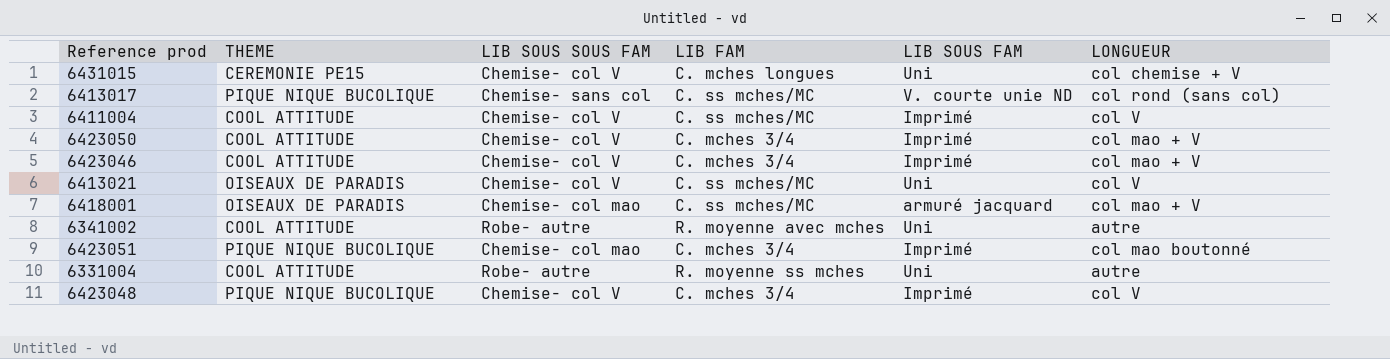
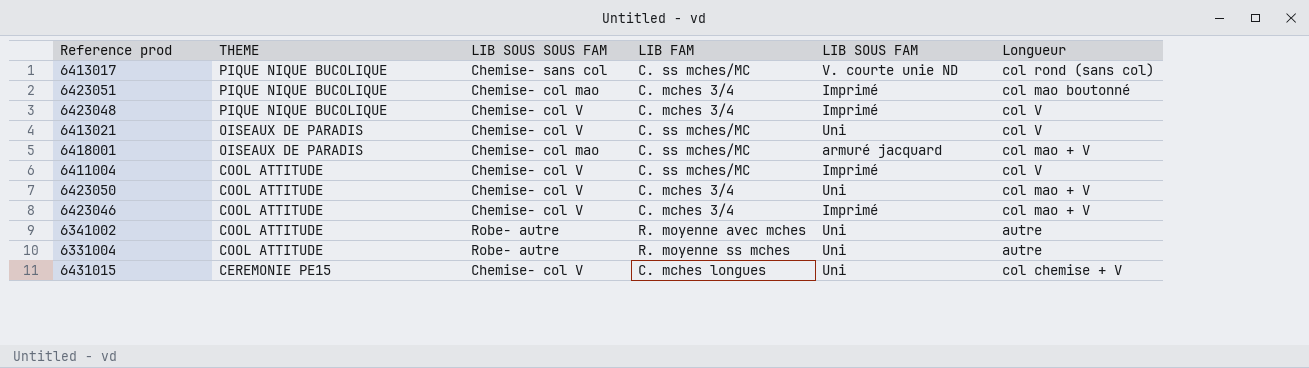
row order: none -> THEME descending
column name: LONGUEUR -> Longueur
6423050 | LIB SOUS FAM: Imprimé -> Uni

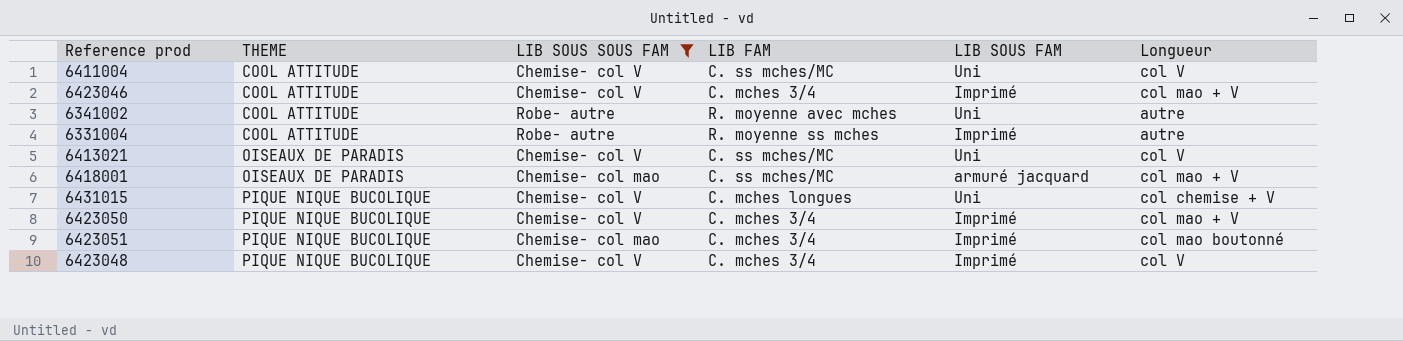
filter: none -> LIB SOUS SOUS FAM != Chemise- sans col
row order: THEME descending -> THEME ascending
6411004 | LIB SOUS FAM: Imprimé -> Uni
6331004 | LIB SOUS FAM: Uni -> Imprimé
6431015 | THEME: CEREMONIE PE15 -> PIQUE NIQUE BUCOLIQUE
6423050 | THEME: COOL ATTITUDE -> PIQUE NIQUE BUCOLIQUE
6423050 | LIB SOUS FAM: Uni -> Imprimé

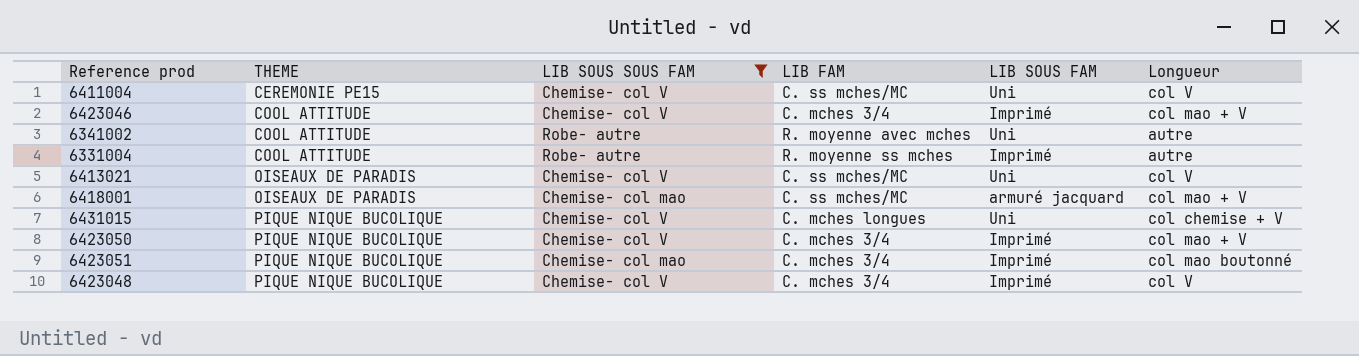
6411004 | THEME: COOL ATTITUDE -> CEREMONIE PE15

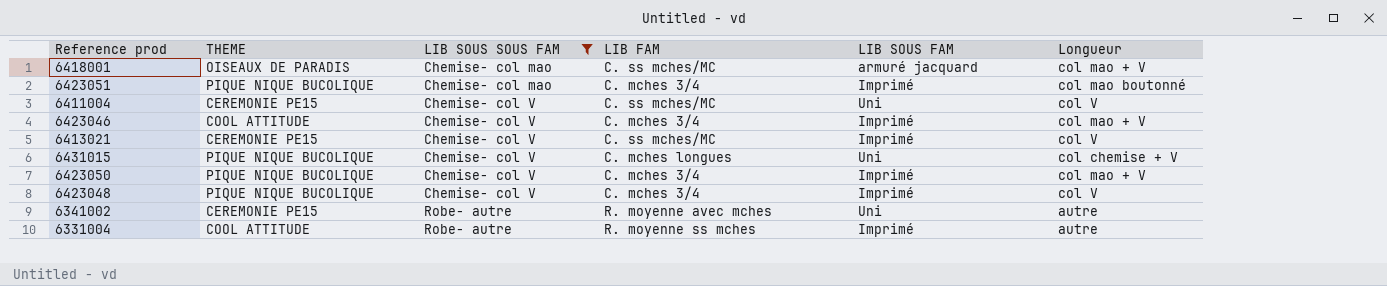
row order: THEME ascending -> LIB SOUS SOUS FAM ascending
6413021 | THEME: OISEAUX DE PARADIS -> CEREMONIE PE15
6413021 | LIB SOUS FAM: Uni -> Imprimé
6341002 | THEME: COOL ATTITUDE -> CEREMONIE PE15

